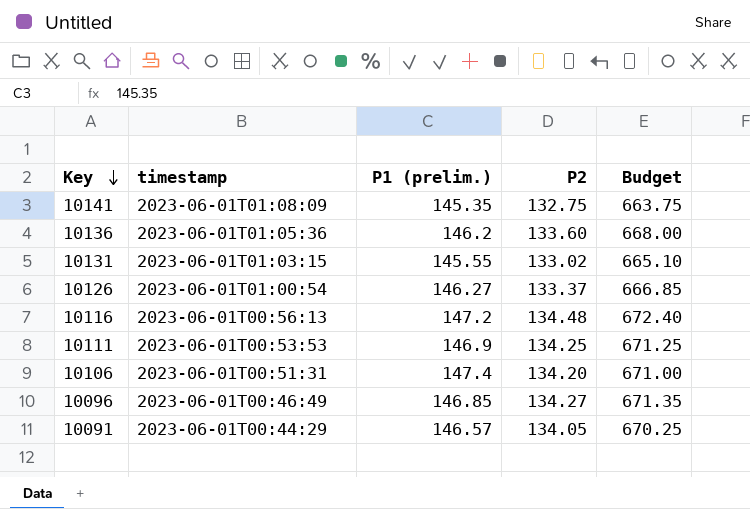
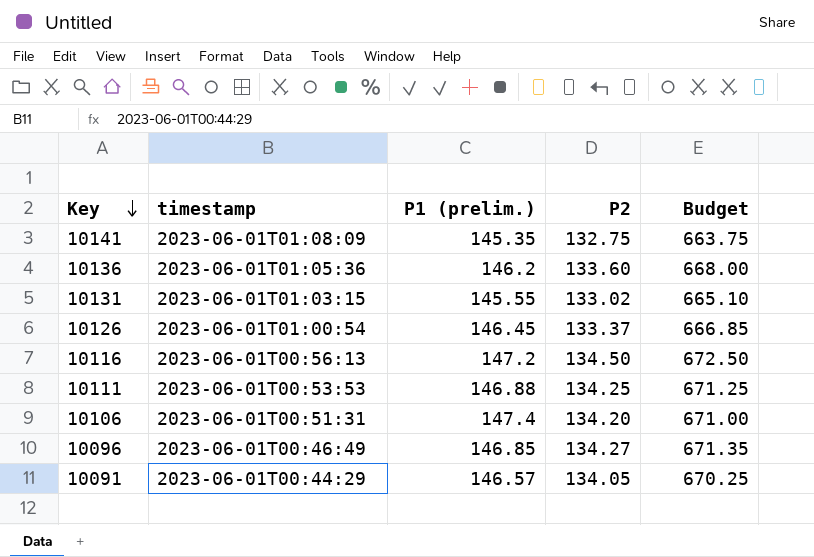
10126 | P1 (prelim.): 146.27 -> 146.45
10116 | P2: 134.48 -> 134.50
10116 | Budget: 672.40 -> 672.50
10111 | P1 (prelim.): 146.9 -> 146.88

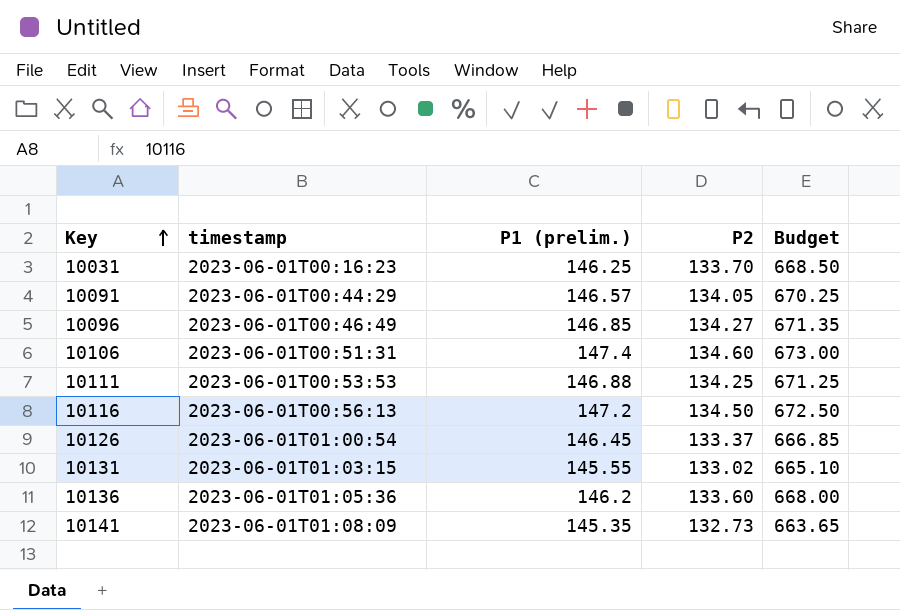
row order: Key descending -> Key ascending
row 10031: none -> 2023-06-01T00:16:23 | 146.25 | 133.70 | 668.50
10106 | P2: 134.20 -> 134.60
10106 | Budget: 671.00 -> 673.00
10141 | P2: 132.75 -> 132.73
10141 | Budget: 663.75 -> 663.65

